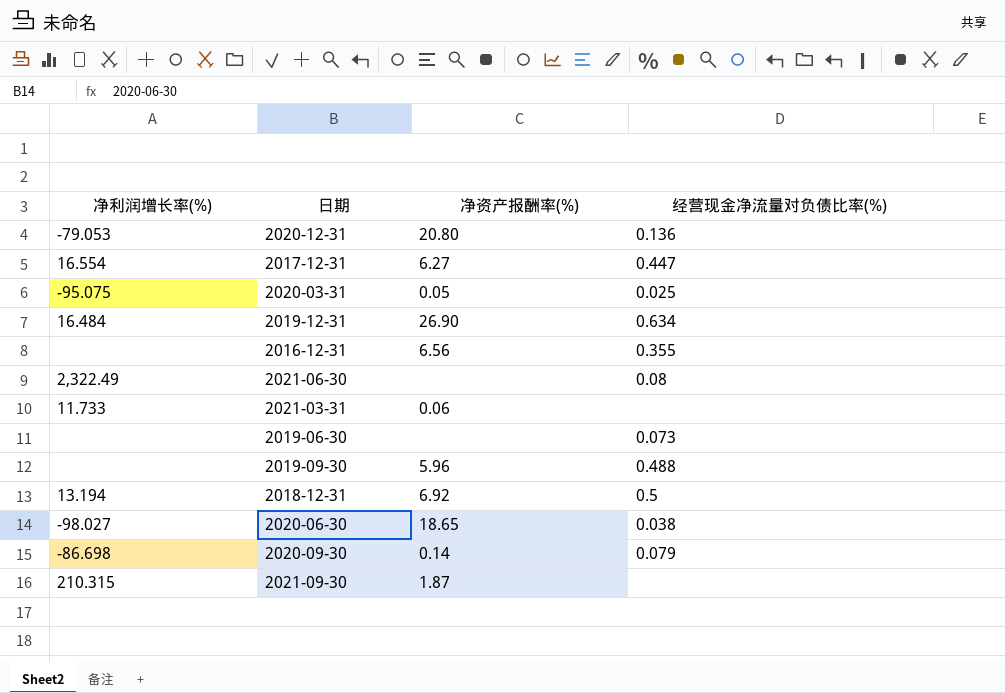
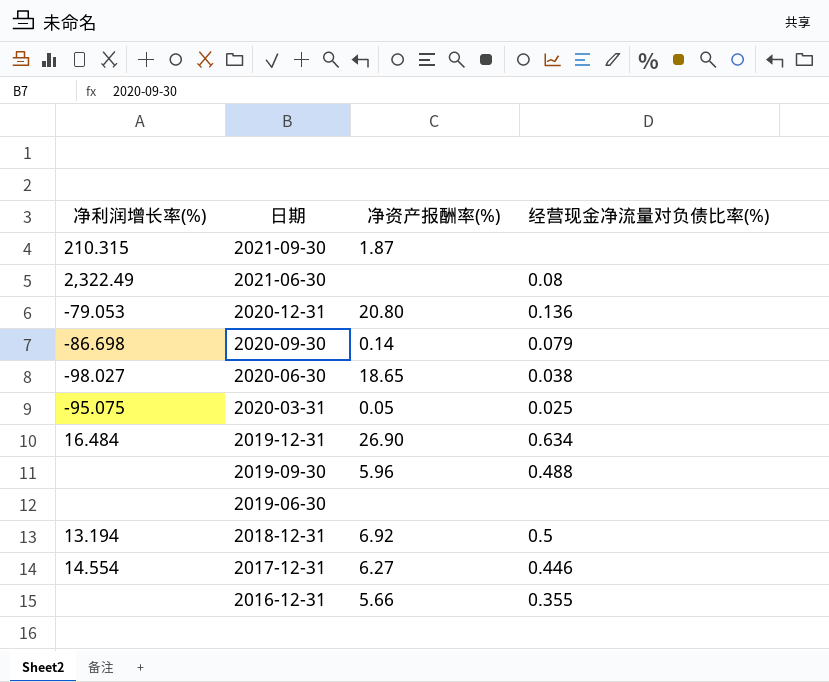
row order: none -> 日期 descending
row 2021-03-31: 11.733 | 0.06 | none -> none
2019-06-30 | 经营现金净流量对负债比率(%): 0.073 -> none
2017-12-31 | 净利润增长率(%): 16.554 -> 14.554
2017-12-31 | 经营现金净流量对负债比率(%): 0.447 -> 0.446
2016-12-31 | 净资产报酬率(%): 6.56 -> 5.66

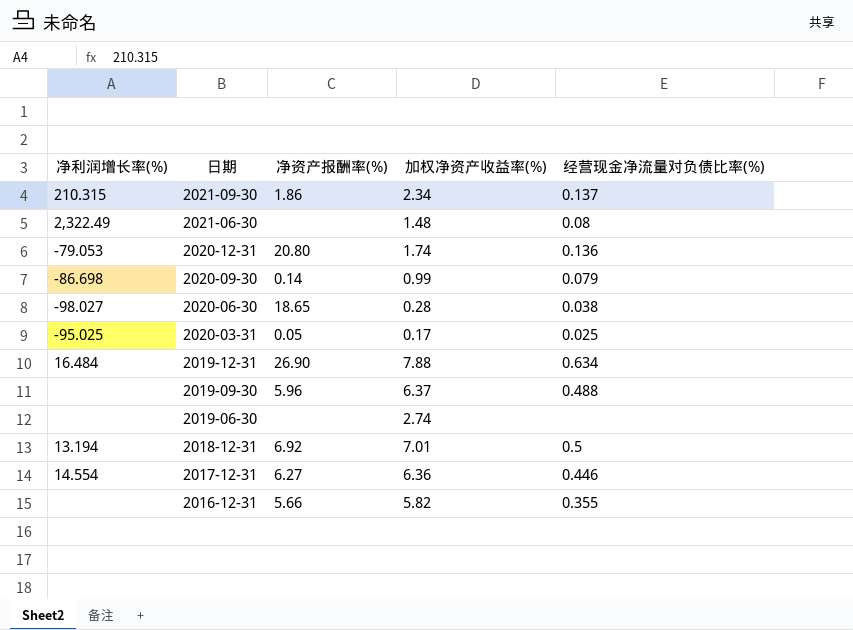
column 加权净资产收益率(%) | position: none -> 4
2021-09-30 | 净资产报酬率(%): 1.87 -> 1.86
2021-09-30 | 经营现金净流量对负债比率(%): none -> 0.137
2020-03-31 | 净利润增长率(%): -95.075 -> -95.025

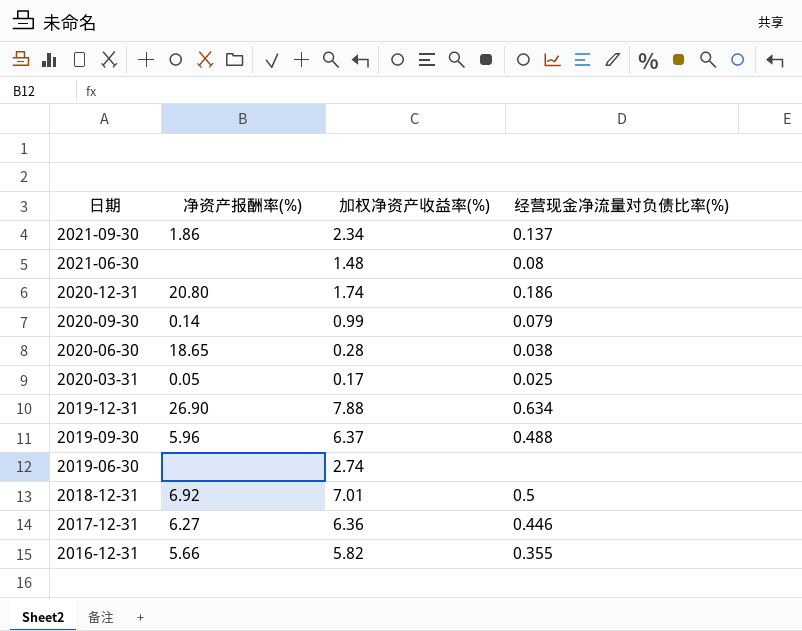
column 净利润增长率(%) | position: 1 -> none
2020-12-31 | 经营现金净流量对负债比率(%): 0.136 -> 0.186

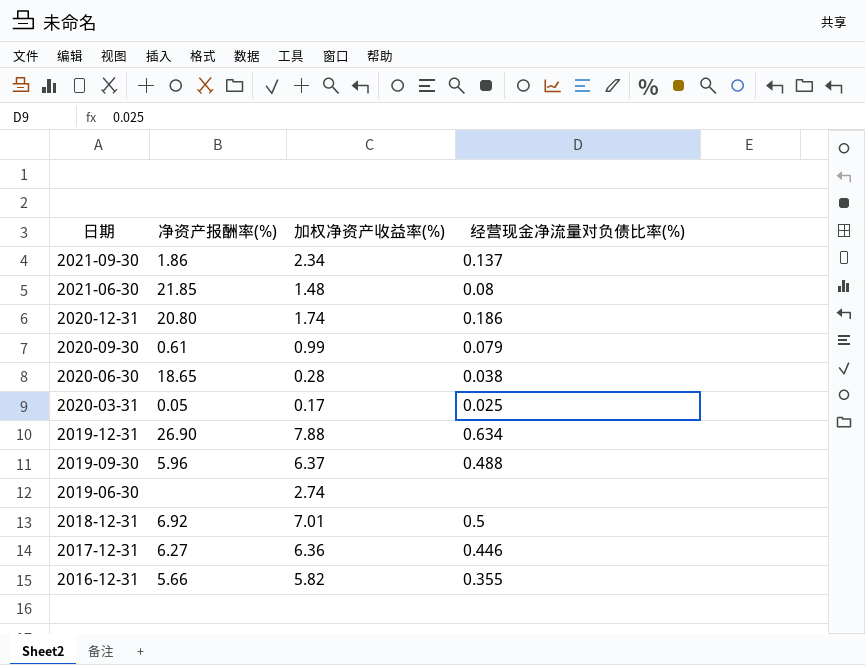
2021-06-30 | 净资产报酬率(%): none -> 21.85
2020-09-30 | 净资产报酬率(%): 0.14 -> 0.61

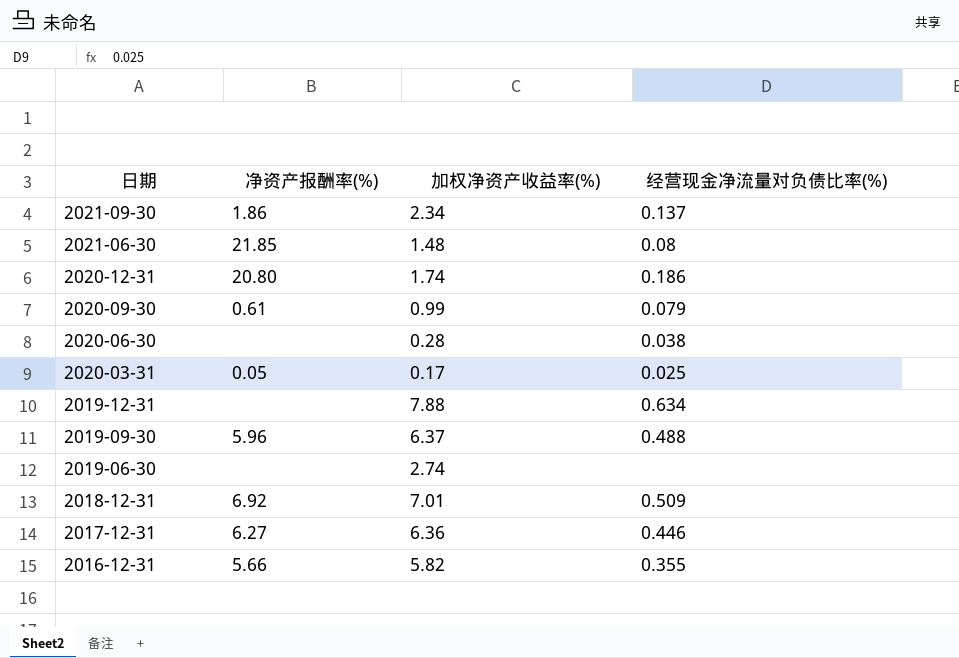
2020-06-30 | 净资产报酬率(%): 18.65 -> none
2019-12-31 | 净资产报酬率(%): 26.90 -> none
2018-12-31 | 经营现金净流量对负债比率(%): 0.5 -> 0.509

